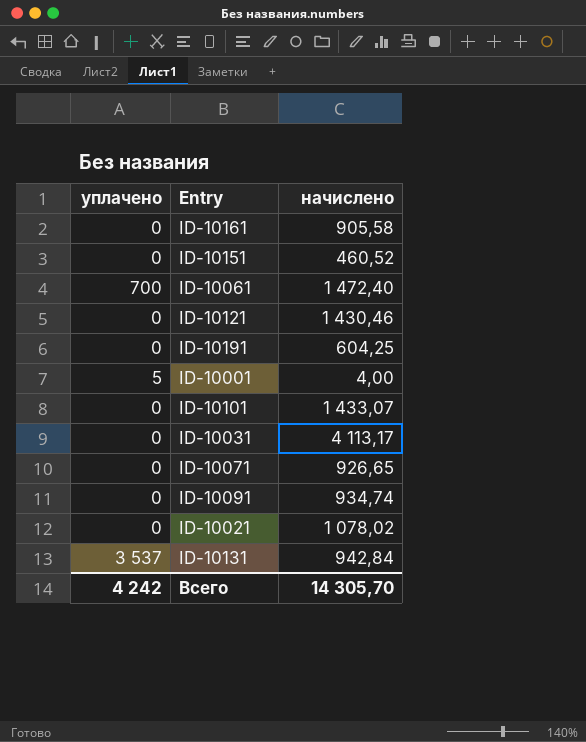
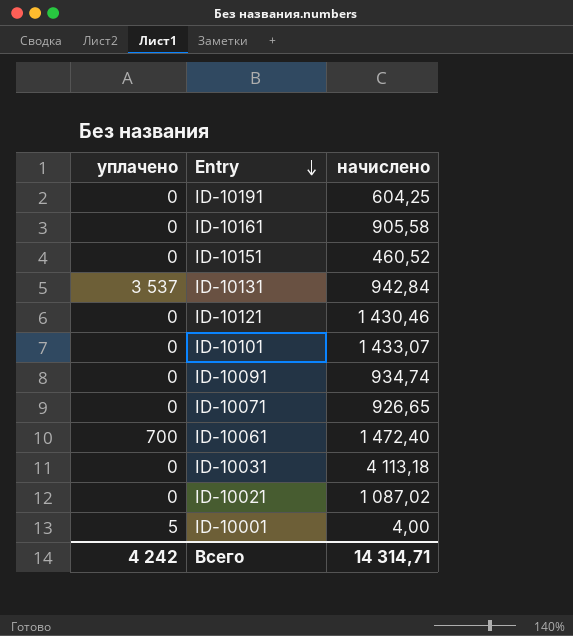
row order: none -> Entry descending
ID-10031 | начислено: 4 113,17 -> 4 113,18
ID-10021 | начислено: 1 078,02 -> 1 087,02
Всего | начислено: 14 305,70 -> 14 314,71

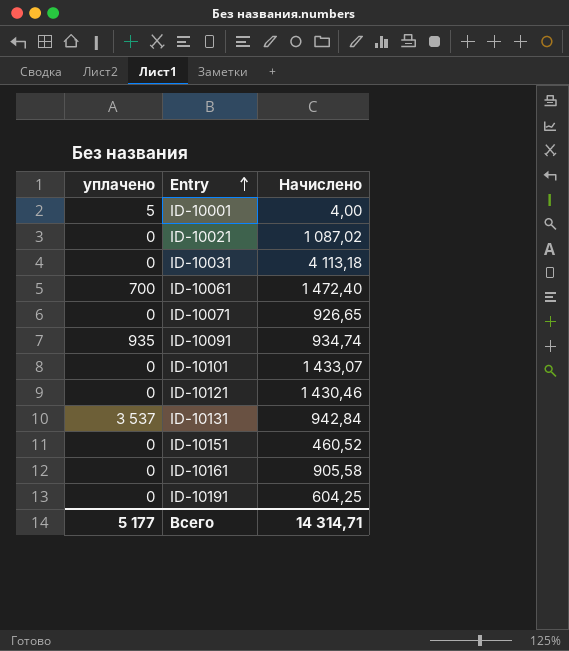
row order: Entry descending -> Entry ascending
column name: начислено -> Начислено
ID-10091 | уплачено: 0 -> 935
Всего | уплачено: 4 242 -> 5 177

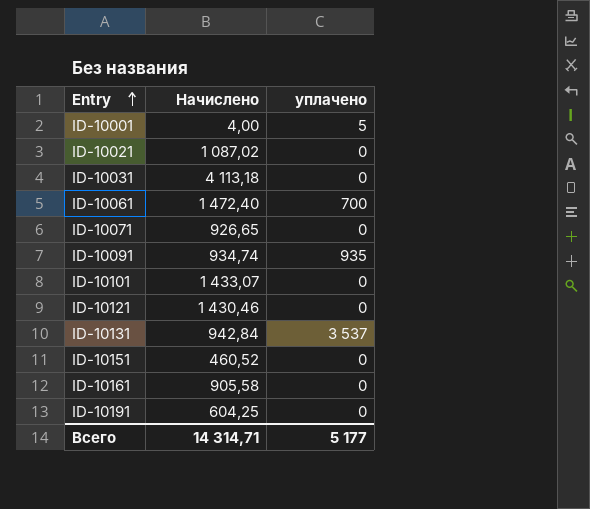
column уплачено | position: 1 -> 3

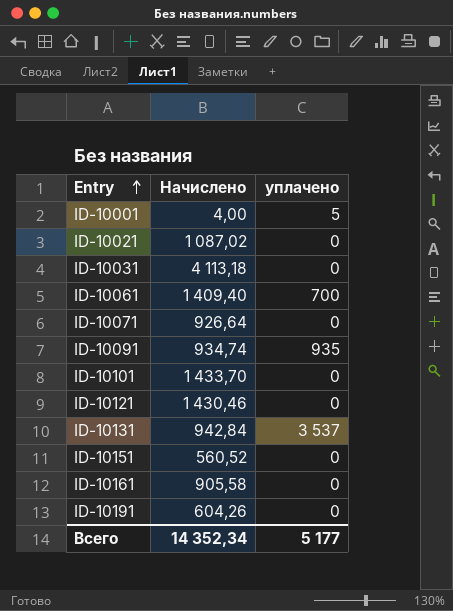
ID-10061 | Начислено: 1 472,40 -> 1 409,40
ID-10071 | Начислено: 926,65 -> 926,64
ID-10101 | Начислено: 1 433,07 -> 1 433,70
ID-10151 | Начислено: 460,52 -> 560,52
ID-10191 | Начислено: 604,25 -> 604,26
Всего | Начислено: 14 314,71 -> 14 352,34

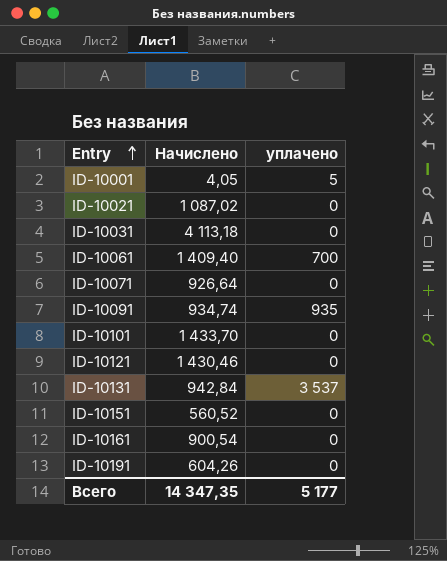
ID-10001 | Начислено: 4,00 -> 4,05
ID-10161 | Начислено: 905,58 -> 900,54
Всего | Начислено: 14 352,34 -> 14 347,35

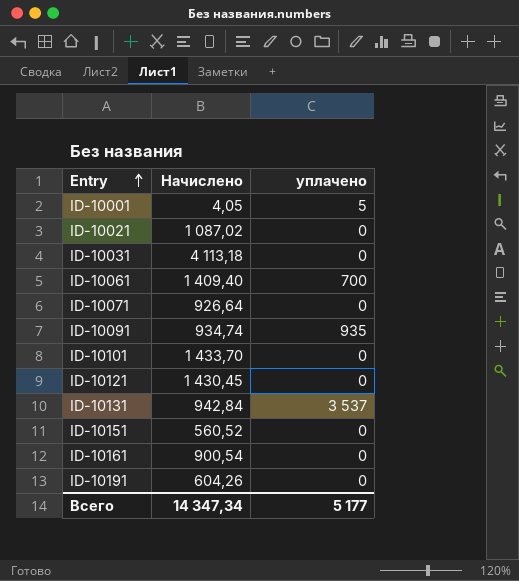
ID-10121 | Начислено: 1 430,46 -> 1 430,45
Всего | Начислено: 14 347,35 -> 14 347,34

